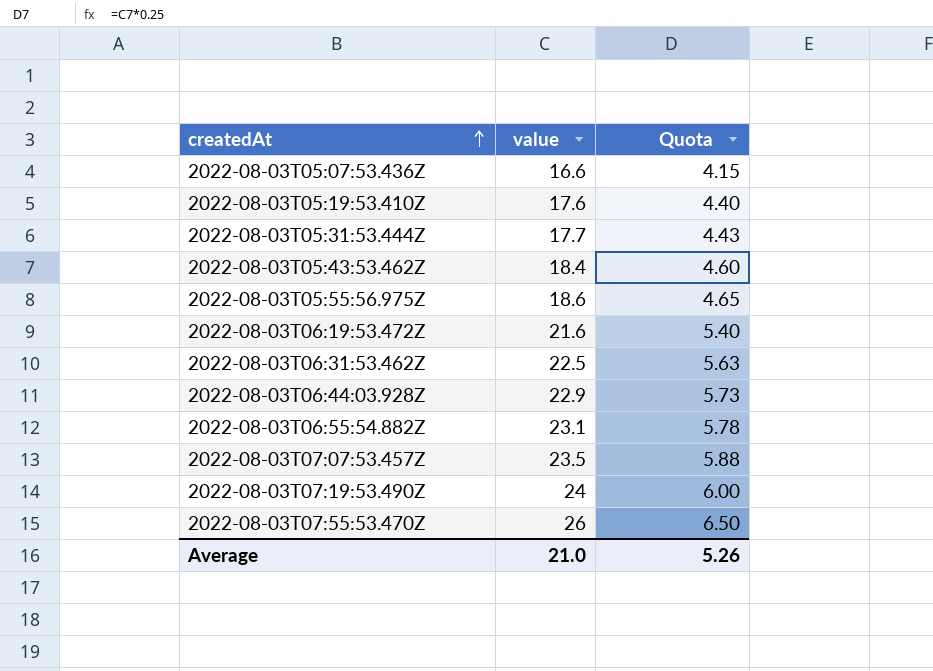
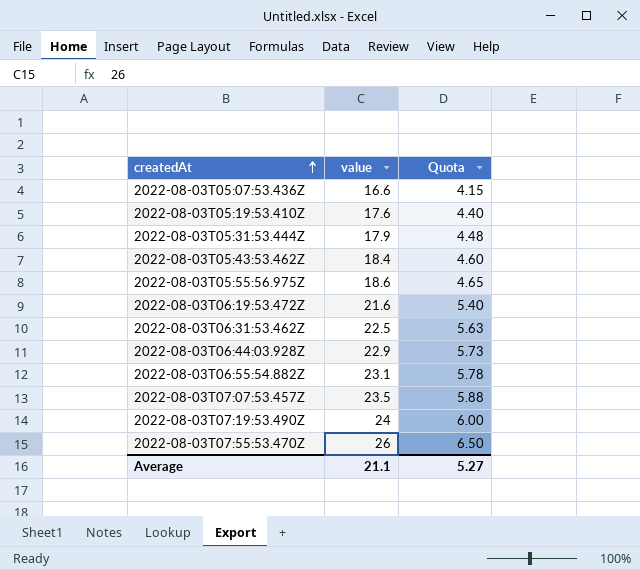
2022-08-03T05:31:53.444Z | value: 17.7 -> 17.9
2022-08-03T05:31:53.444Z | Quota: 4.43 -> 4.48
Average | value: 21.0 -> 21.1
Average | Quota: 5.26 -> 5.27

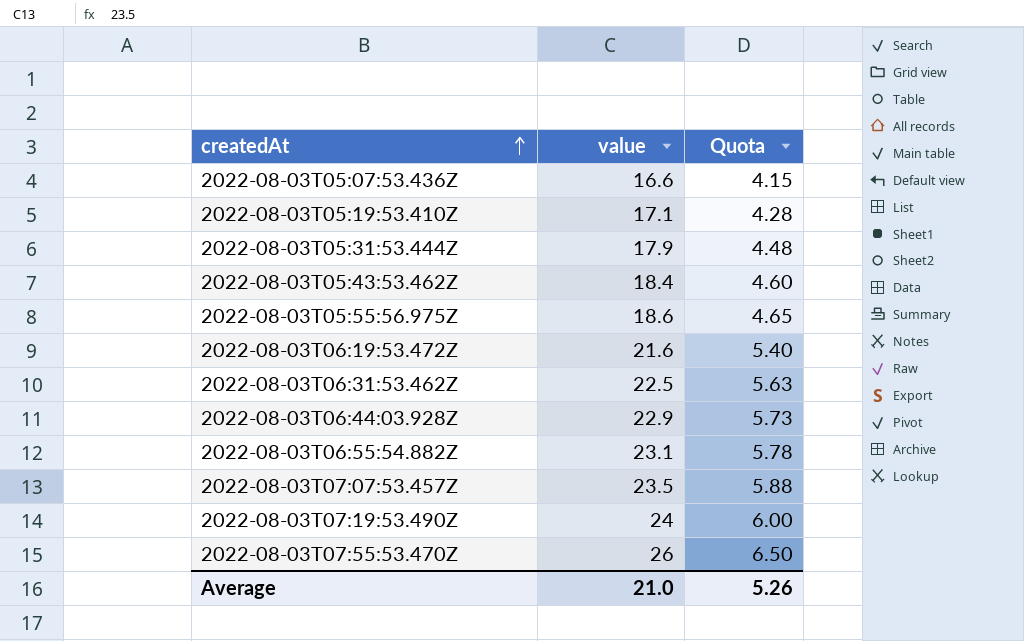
2022-08-03T05:19:53.410Z | value: 17.6 -> 17.1
2022-08-03T05:19:53.410Z | Quota: 4.40 -> 4.28
Average | value: 21.1 -> 21.0
Average | Quota: 5.27 -> 5.26

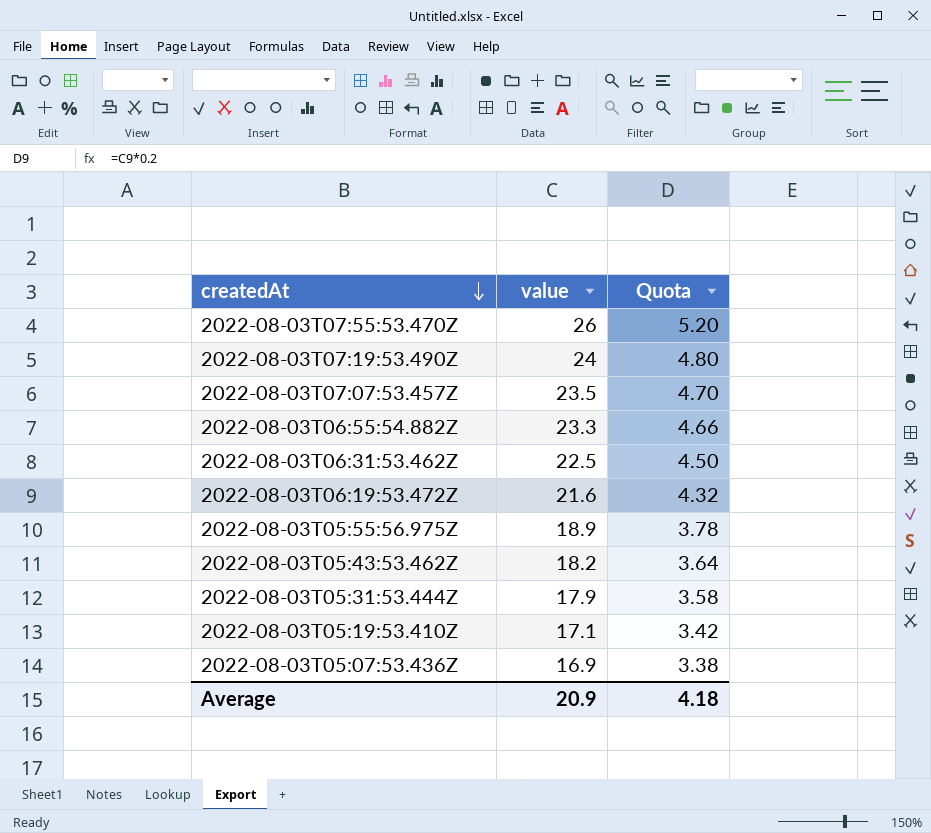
row order: createdAt ascending -> createdAt descending
column Quota | formula: [value] * 0.25 -> [value] * 0.2
row 2022-08-03T06:44:03.928Z: 22.9 | 5.73 -> none
2022-08-03T06:55:54.882Z | value: 23.1 -> 23.3
2022-08-03T05:55:56.975Z | value: 18.6 -> 18.9
2022-08-03T05:43:53.462Z | value: 18.4 -> 18.2
2022-08-03T05:07:53.436Z | value: 16.6 -> 16.9
Average | value: 21.0 -> 20.9
Average | Quota: 5.26 -> 4.18

